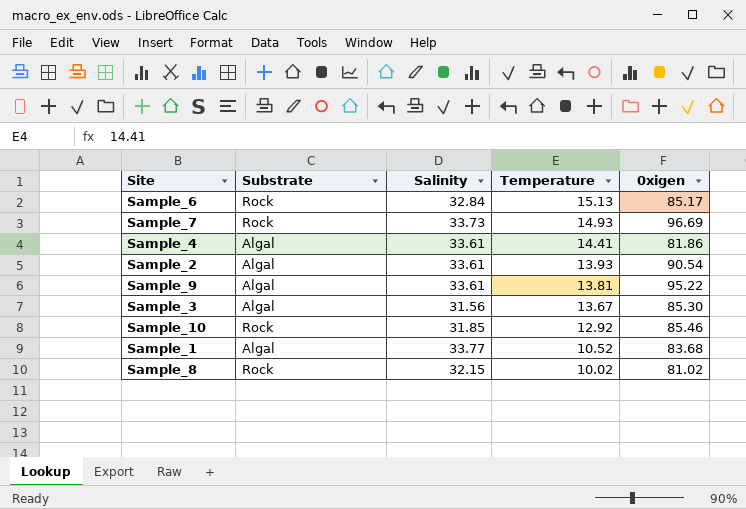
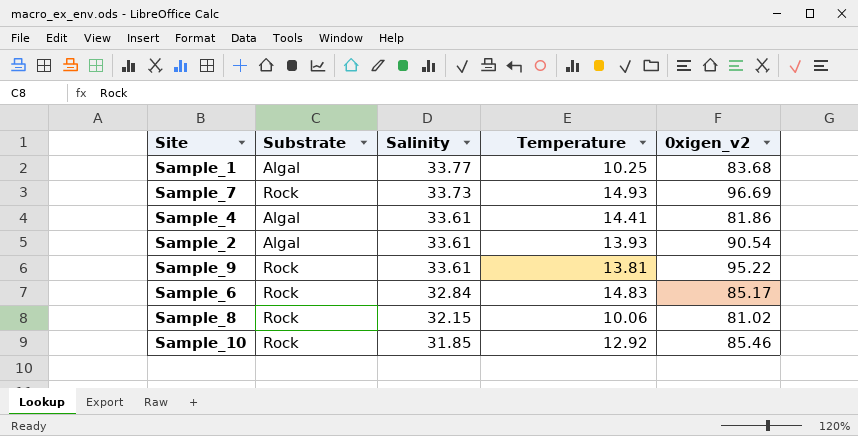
row order: Temperature descending -> Salinity descending
column name: 0xigen -> 0xigen_v2
row Sample_3: Algal | 31.56 | 13.67 | 85.30 -> none
Sample_1 | Temperature: 10.52 -> 10.25
Sample_9 | Substrate: Algal -> Rock
Sample_6 | Temperature: 15.13 -> 14.83
Sample_8 | Temperature: 10.02 -> 10.06

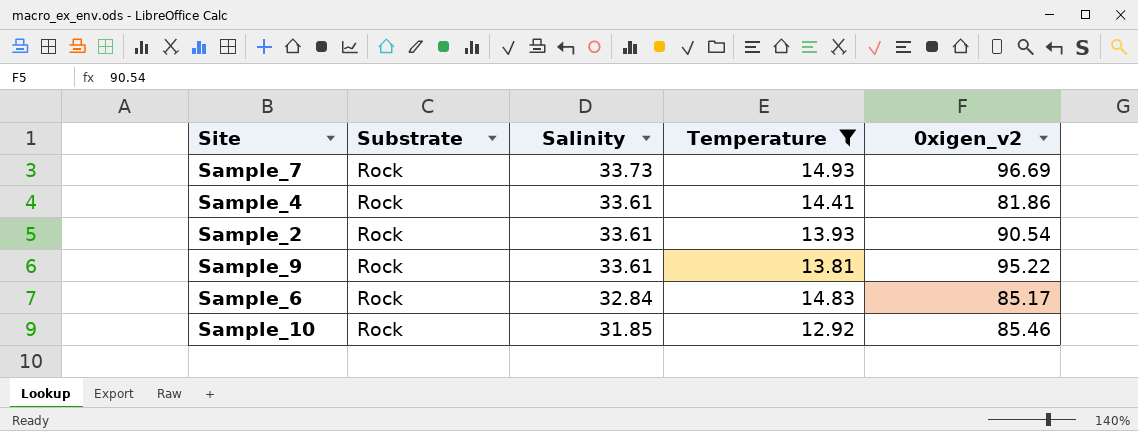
filter: none -> Temperature >= 12.92
Sample_4 | Substrate: Algal -> Rock
Sample_2 | Substrate: Algal -> Rock

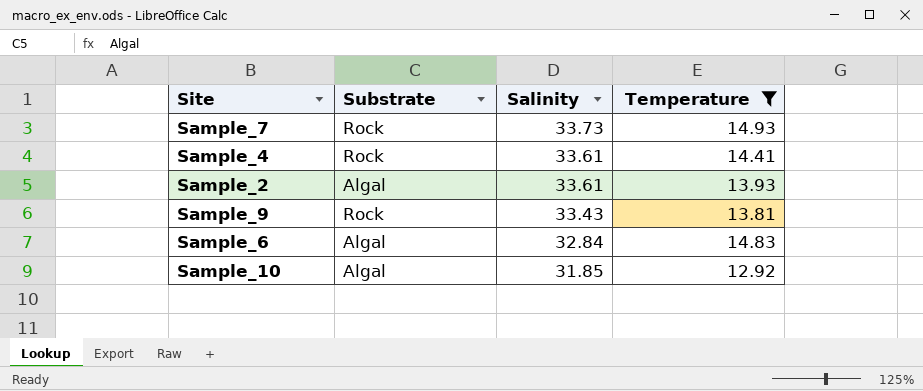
column 0xigen_v2 | position: 5 -> none
Sample_2 | Substrate: Rock -> Algal
Sample_9 | Salinity: 33.61 -> 33.43
Sample_6 | Substrate: Rock -> Algal
Sample_10 | Substrate: Rock -> Algal

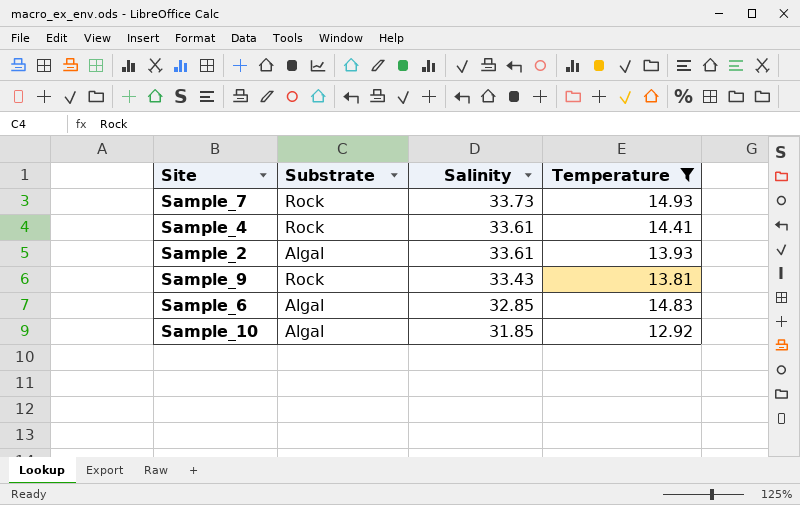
Sample_6 | Salinity: 32.84 -> 32.85

